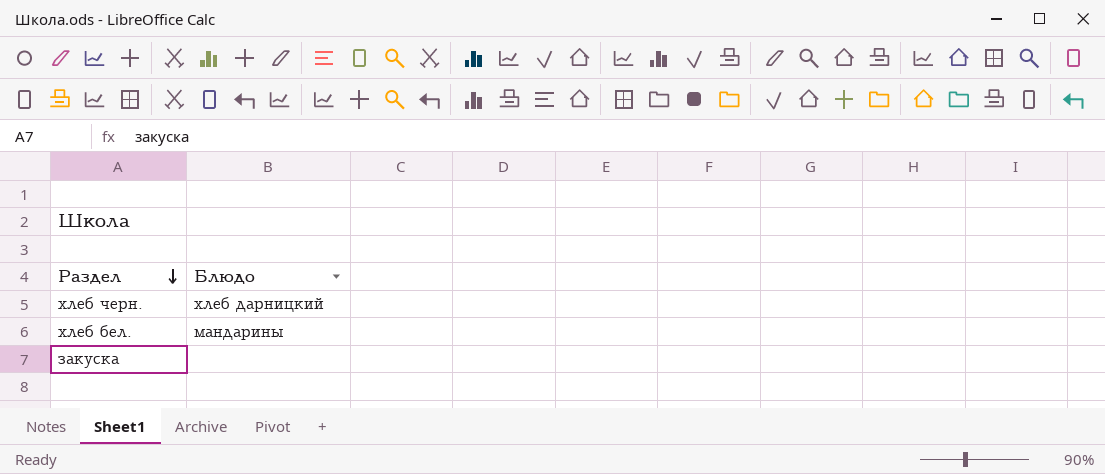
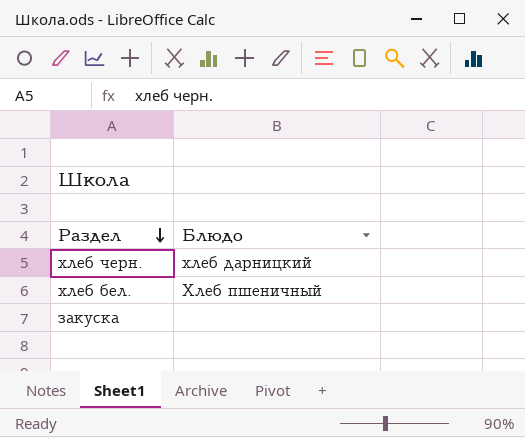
хлеб бел. | Блюдо: мандарины -> Хлеб пшеничный

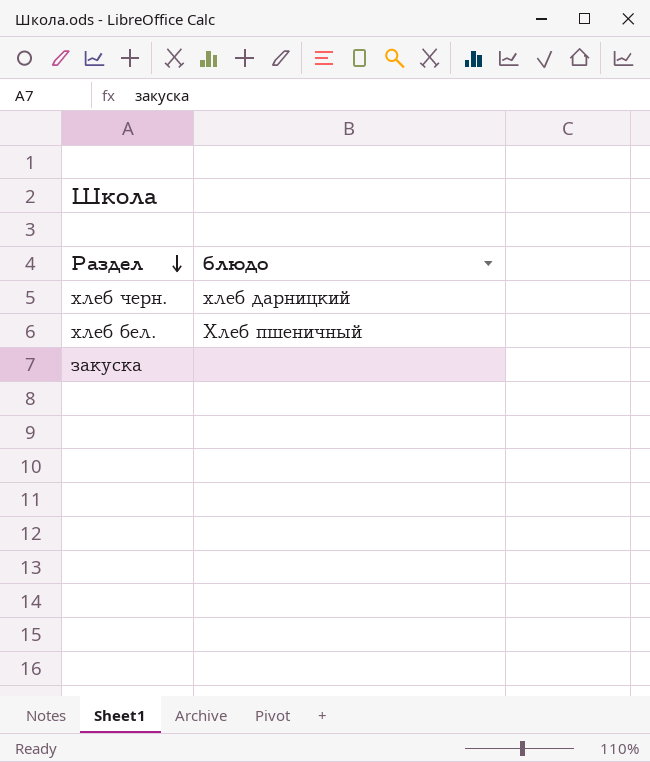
column name: Блюдо -> блюдо

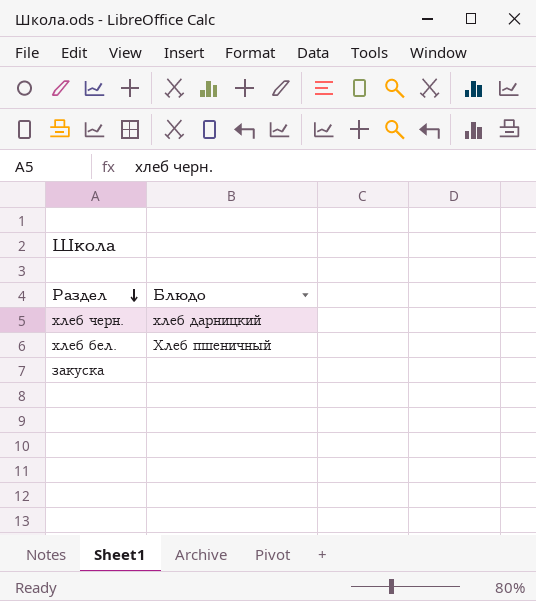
column name: блюдо -> Блюдо

